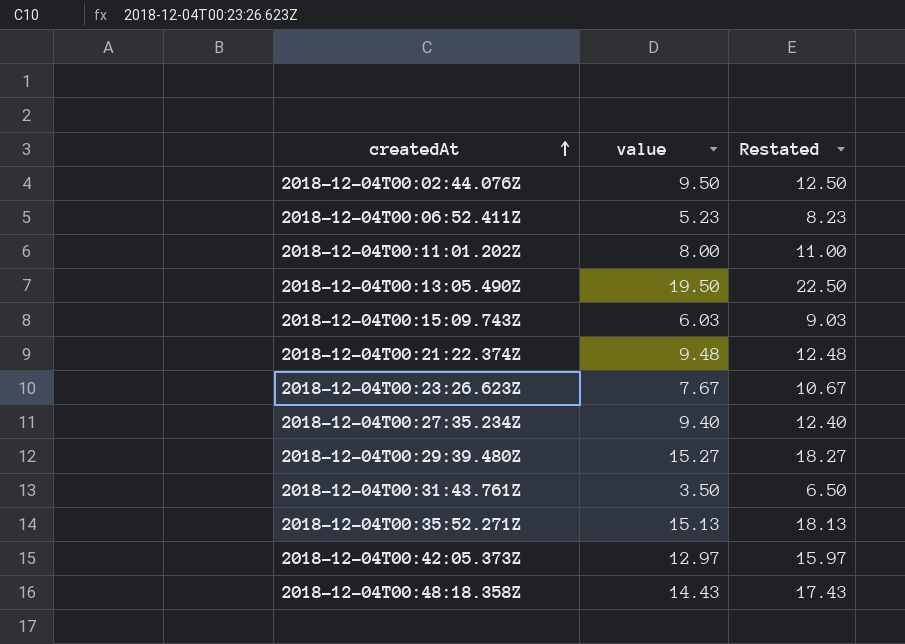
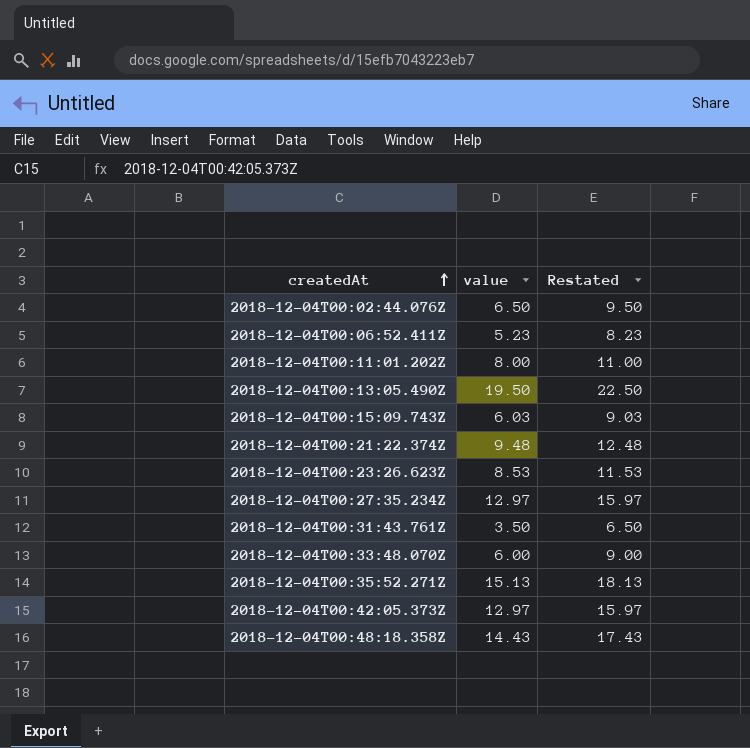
row 2018-12-04T00:29:39.480Z: 15.27 | 18.27 -> none
2018-12-04T00:02:44.076Z | value: 9.50 -> 6.50
2018-12-04T00:02:44.076Z | Restated: 12.50 -> 9.50
2018-12-04T00:23:26.623Z | value: 7.67 -> 8.53
2018-12-04T00:23:26.623Z | Restated: 10.67 -> 11.53
2018-12-04T00:27:35.234Z | value: 9.40 -> 12.97
2018-12-04T00:27:35.234Z | Restated: 12.40 -> 15.97
row 2018-12-04T00:33:48.070Z: none -> 6.00 | 9.00

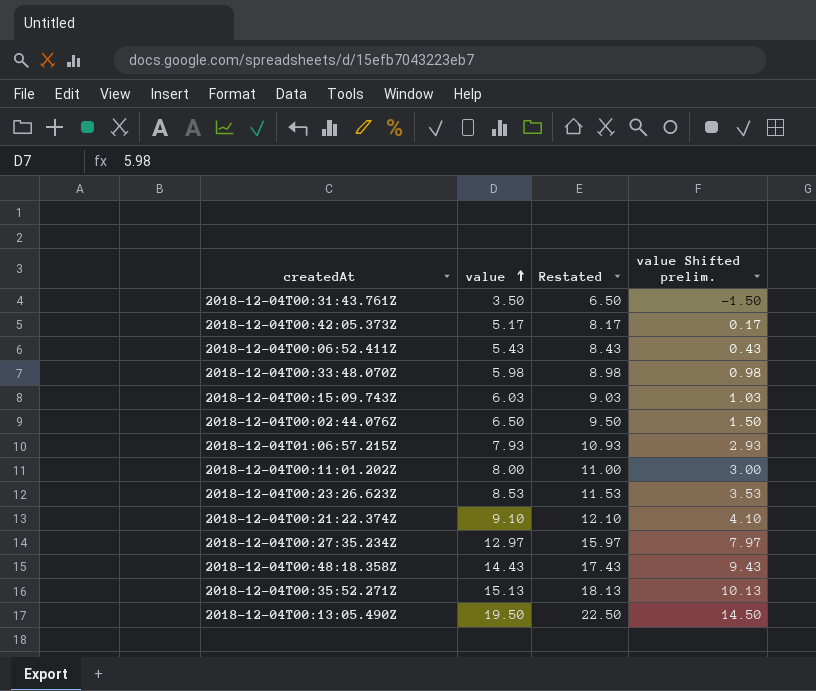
row order: createdAt ascending -> value ascending
column value Shifted prelim. | formula: none -> [value] - 5
2018-12-04T00:42:05.373Z | value: 12.97 -> 5.17
2018-12-04T00:42:05.373Z | Restated: 15.97 -> 8.17
2018-12-04T00:06:52.411Z | value: 5.23 -> 5.43
2018-12-04T00:06:52.411Z | Restated: 8.23 -> 8.43
2018-12-04T00:33:48.070Z | value: 6.00 -> 5.98
2018-12-04T00:33:48.070Z | Restated: 9.00 -> 8.98
row 2018-12-04T01:06:57.215Z: none -> 7.93 | 10.93 | 2.93
2018-12-04T00:21:22.374Z | value: 9.48 -> 9.10
2018-12-04T00:21:22.374Z | Restated: 12.48 -> 12.10

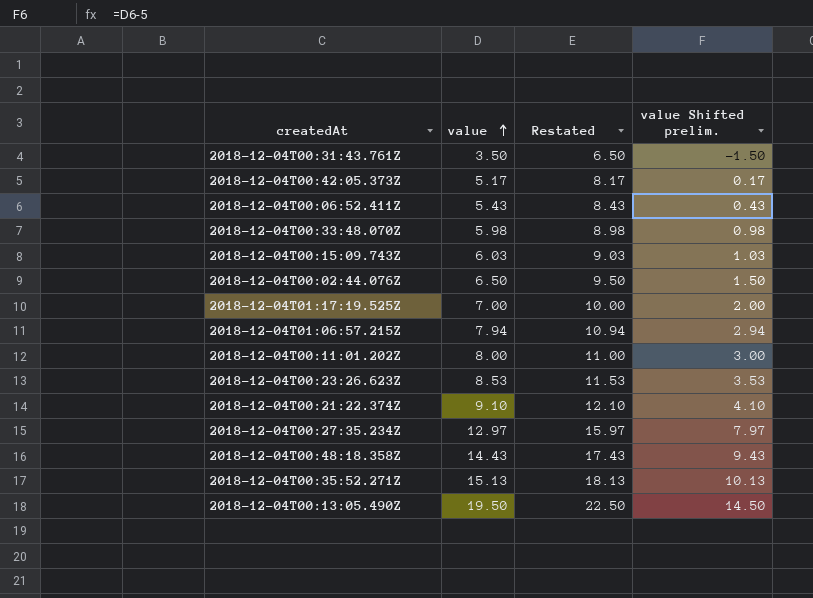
row 2018-12-04T01:17:19.525Z: none -> 7.00 | 10.00 | 2.00
2018-12-04T01:06:57.215Z | value: 7.93 -> 7.94
2018-12-04T01:06:57.215Z | Restated: 10.93 -> 10.94
2018-12-04T01:06:57.215Z | value Shifted prelim.: 2.93 -> 2.94

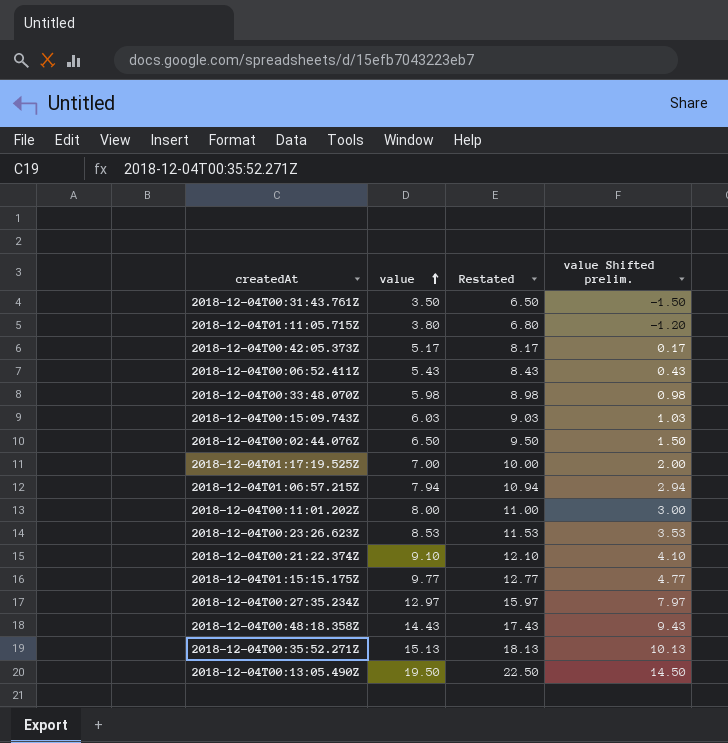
row 2018-12-04T01:11:05.715Z: none -> 3.80 | 6.80 | -1.20
row 2018-12-04T01:15:15.175Z: none -> 9.77 | 12.77 | 4.77

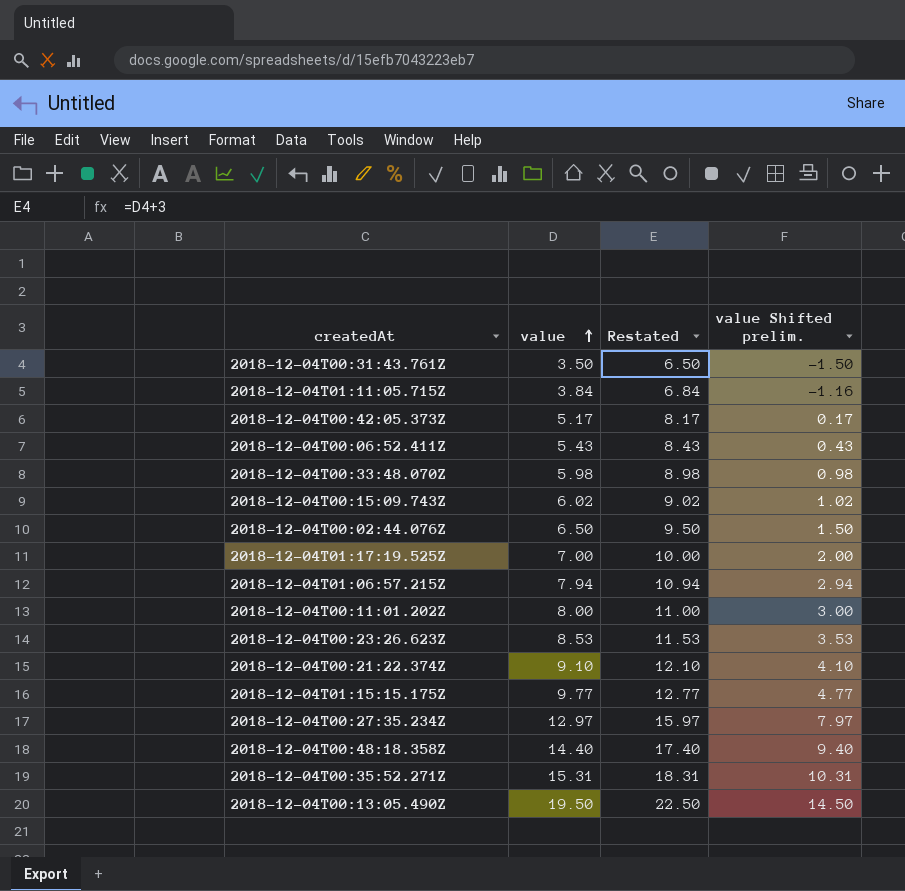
2018-12-04T01:11:05.715Z | value: 3.80 -> 3.84
2018-12-04T01:11:05.715Z | Restated: 6.80 -> 6.84
2018-12-04T01:11:05.715Z | value Shifted prelim.: -1.20 -> -1.16
2018-12-04T00:15:09.743Z | value: 6.03 -> 6.02
2018-12-04T00:15:09.743Z | Restated: 9.03 -> 9.02
2018-12-04T00:15:09.743Z | value Shifted prelim.: 1.03 -> 1.02
2018-12-04T00:48:18.358Z | value: 14.43 -> 14.40
2018-12-04T00:48:18.358Z | Restated: 17.43 -> 17.40
2018-12-04T00:48:18.358Z | value Shifted prelim.: 9.43 -> 9.40
2018-12-04T00:35:52.271Z | value: 15.13 -> 15.31
2018-12-04T00:35:52.271Z | Restated: 18.13 -> 18.31
2018-12-04T00:35:52.271Z | value Shifted prelim.: 10.13 -> 10.31

